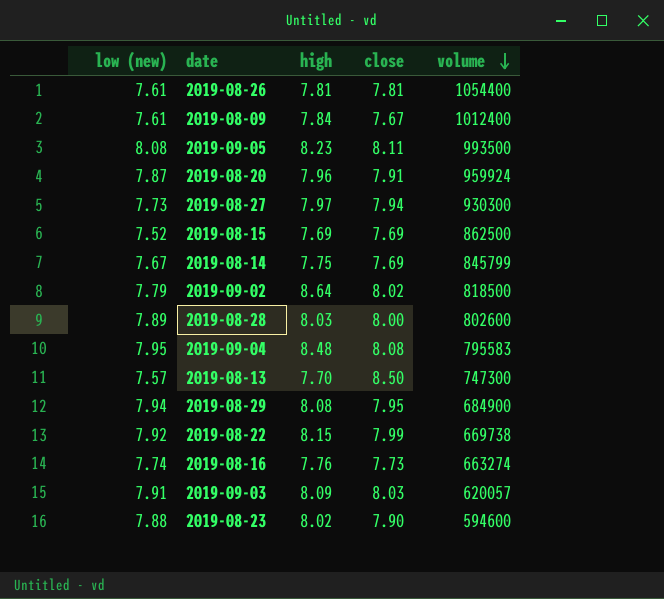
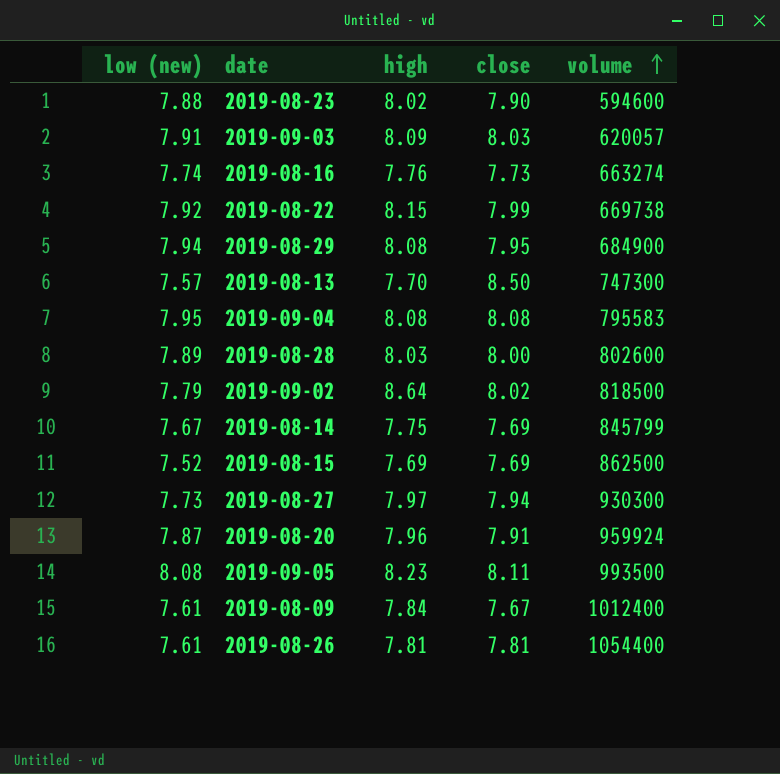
row order: volume descending -> volume ascending
2019-09-04 | high: 8.48 -> 8.08

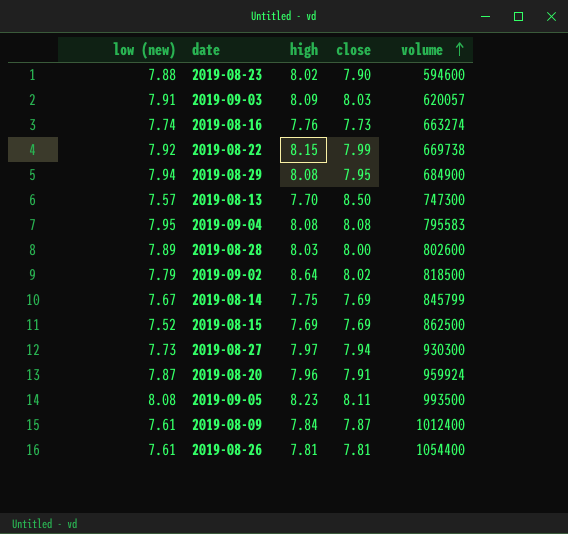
2019-08-09 | close: 7.67 -> 7.87

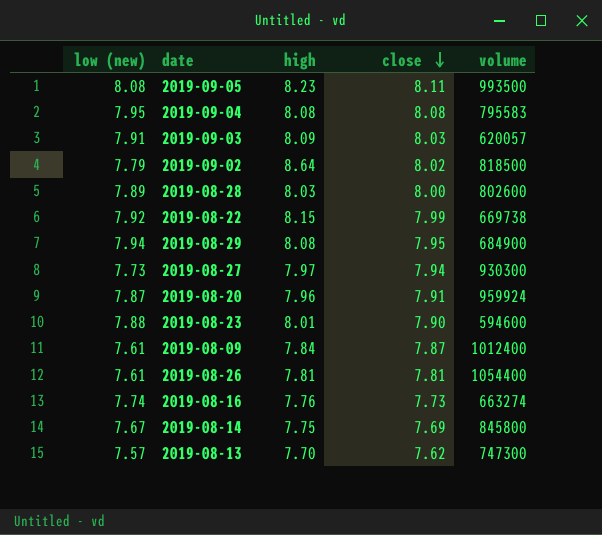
row order: volume ascending -> close descending
row 2019-08-15: 7.52 | 7.69 | 7.69 | 862500 -> none
2019-08-23 | high: 8.02 -> 8.01
2019-08-14 | volume: 845799 -> 845800
2019-08-13 | close: 8.50 -> 7.62

